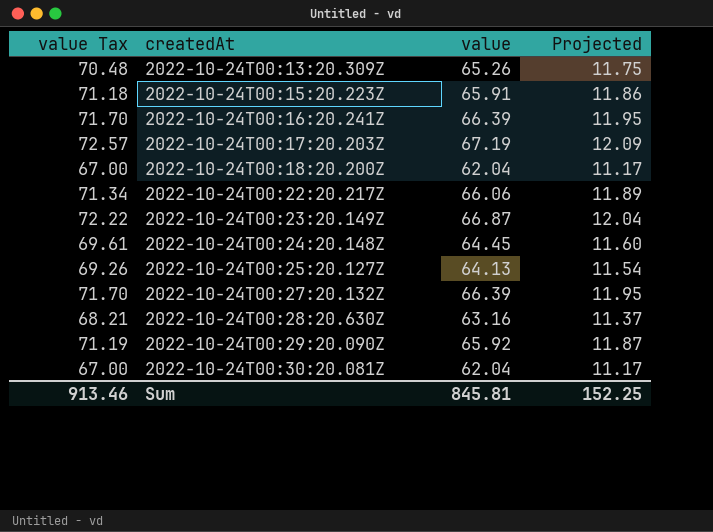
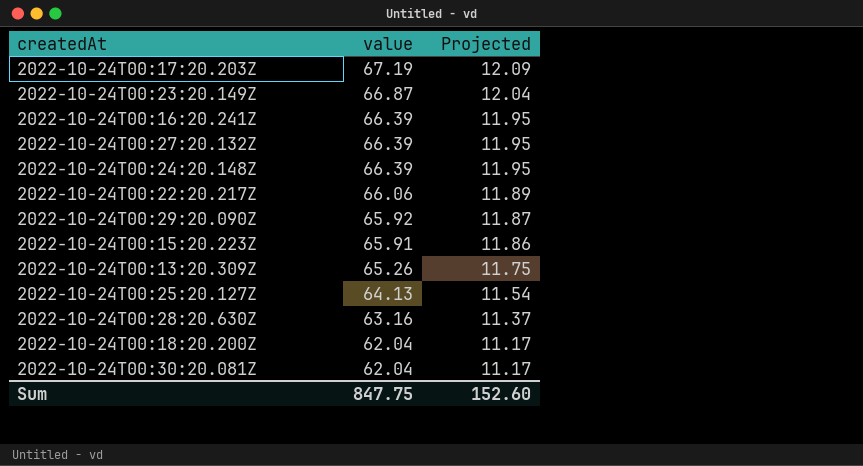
row order: createdAt ascending -> value descending
column value Tax | formula: [value] * 1.08 -> none
2022-10-24T00:24:20.148Z | value: 64.45 -> 66.39
2022-10-24T00:24:20.148Z | Projected: 11.60 -> 11.95
Sum | value: 845.81 -> 847.75
Sum | Projected: 152.25 -> 152.60

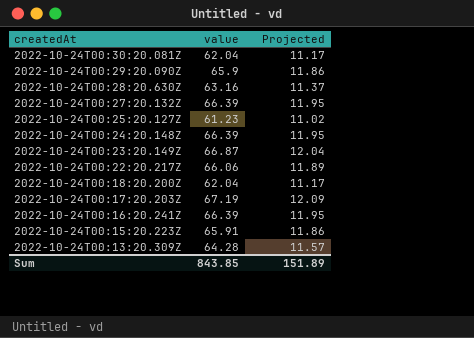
row order: value descending -> createdAt descending
2022-10-24T00:29:20.090Z | value: 65.92 -> 65.9
2022-10-24T00:29:20.090Z | Projected: 11.87 -> 11.86
2022-10-24T00:25:20.127Z | value: 64.13 -> 61.23
2022-10-24T00:25:20.127Z | Projected: 11.54 -> 11.02
2022-10-24T00:13:20.309Z | value: 65.26 -> 64.28
2022-10-24T00:13:20.309Z | Projected: 11.75 -> 11.57
Sum | value: 847.75 -> 843.85
Sum | Projected: 152.60 -> 151.89

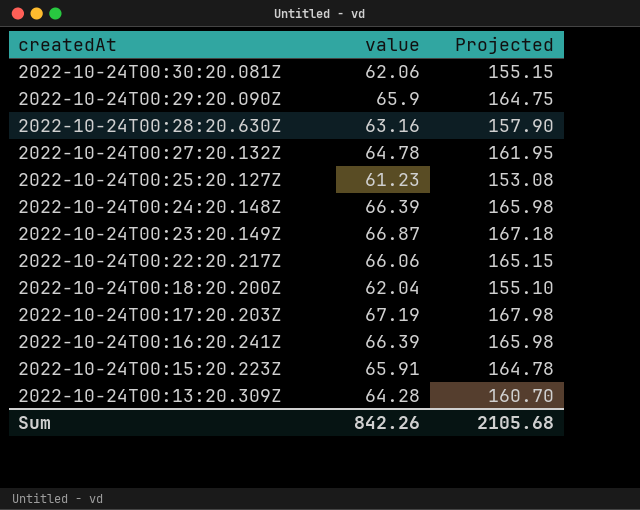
column Projected | formula: [value] * 0.18 -> [value] * 2.5
2022-10-24T00:30:20.081Z | value: 62.04 -> 62.06
2022-10-24T00:27:20.132Z | value: 66.39 -> 64.78
Sum | value: 843.85 -> 842.26
Sum | Projected: 151.89 -> 2105.68

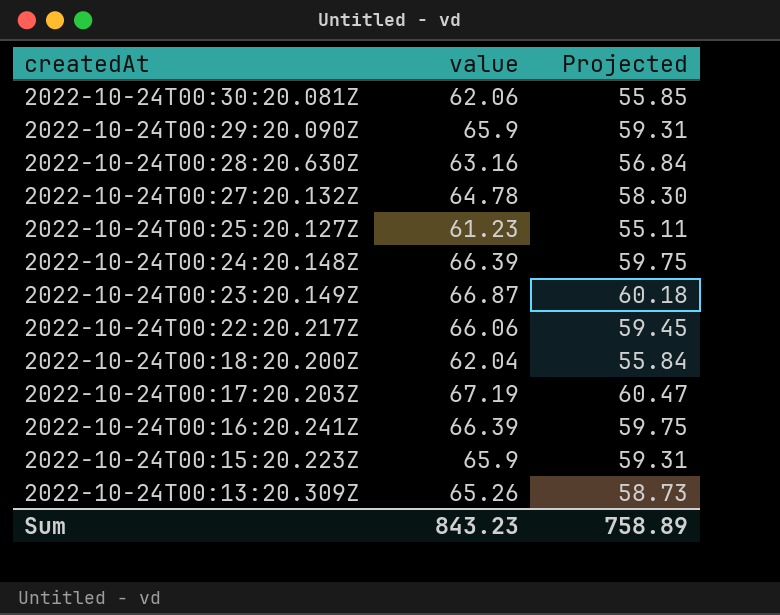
column Projected | formula: [value] * 2.5 -> [value] * 0.9
2022-10-24T00:15:20.223Z | value: 65.91 -> 65.9
2022-10-24T00:13:20.309Z | value: 64.28 -> 65.26
Sum | value: 842.26 -> 843.23
Sum | Projected: 2105.68 -> 758.89

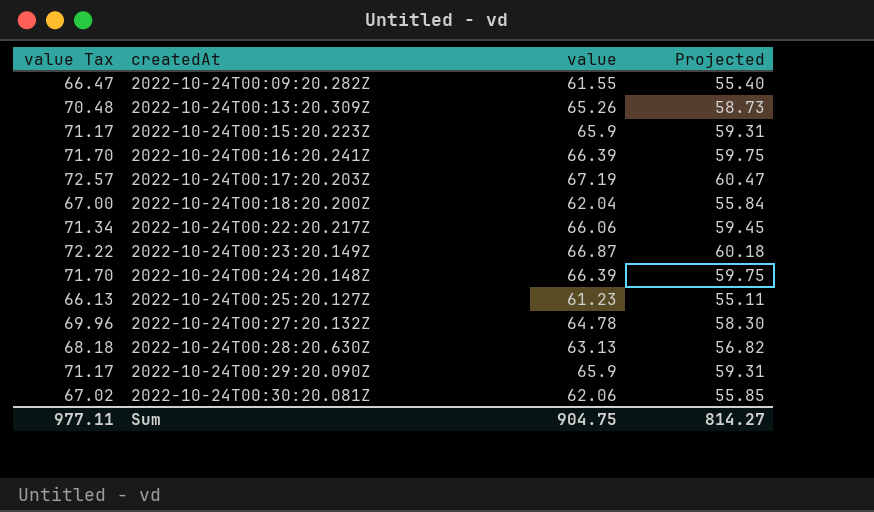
row order: createdAt descending -> createdAt ascending
column value Tax | formula: none -> [value] * 1.08
row 2022-10-24T00:09:20.282Z: none -> 66.47 | 61.55 | 55.40
2022-10-24T00:28:20.630Z | value: 63.16 -> 63.13
2022-10-24T00:28:20.630Z | Projected: 56.84 -> 56.82
Sum | value: 843.23 -> 904.75
Sum | Projected: 758.89 -> 814.27

